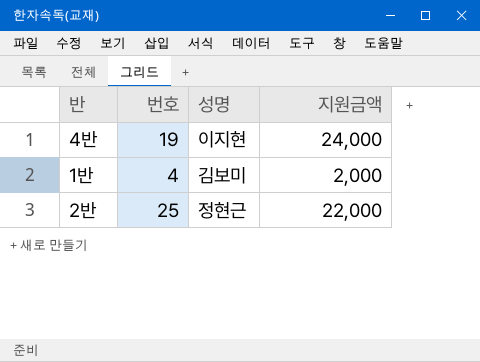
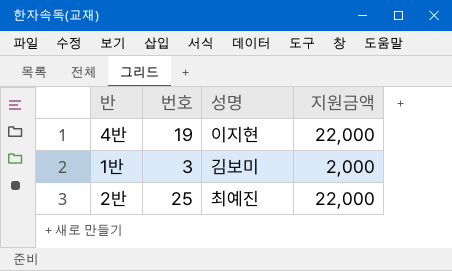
4반 | 지원금액: 24,000 -> 22,000
1반 | 번호: 4 -> 3
2반 | 성명: 정현근 -> 최예진

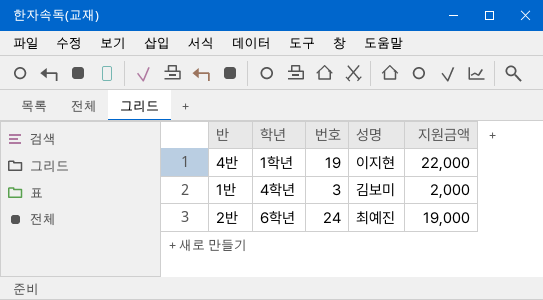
column 학년 | position: none -> 2
2반 | 번호: 25 -> 24
2반 | 지원금액: 22,000 -> 19,000

